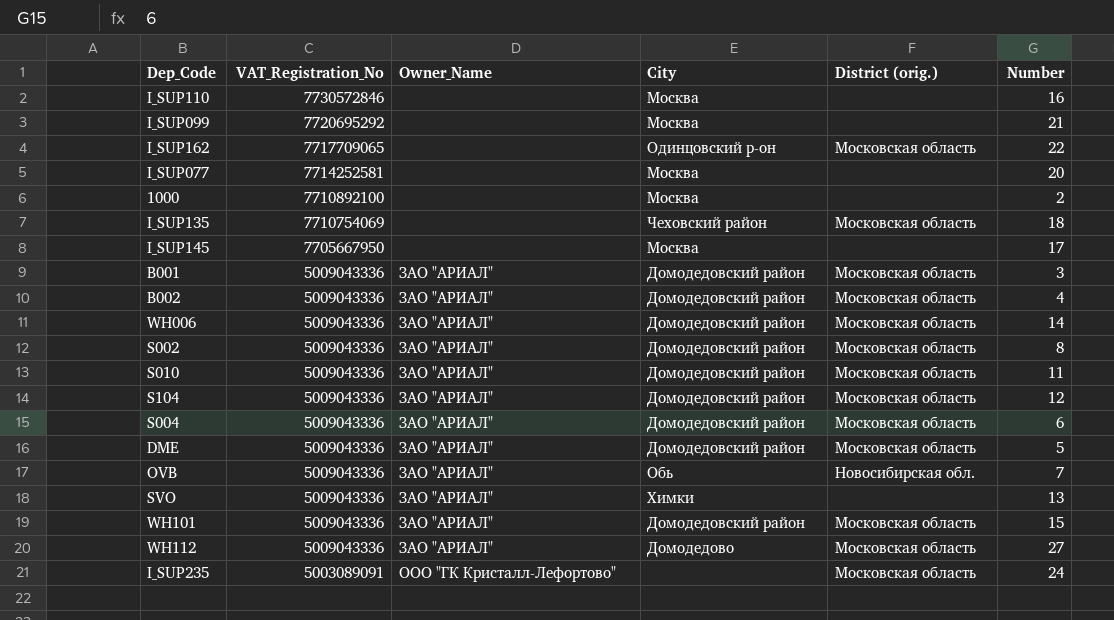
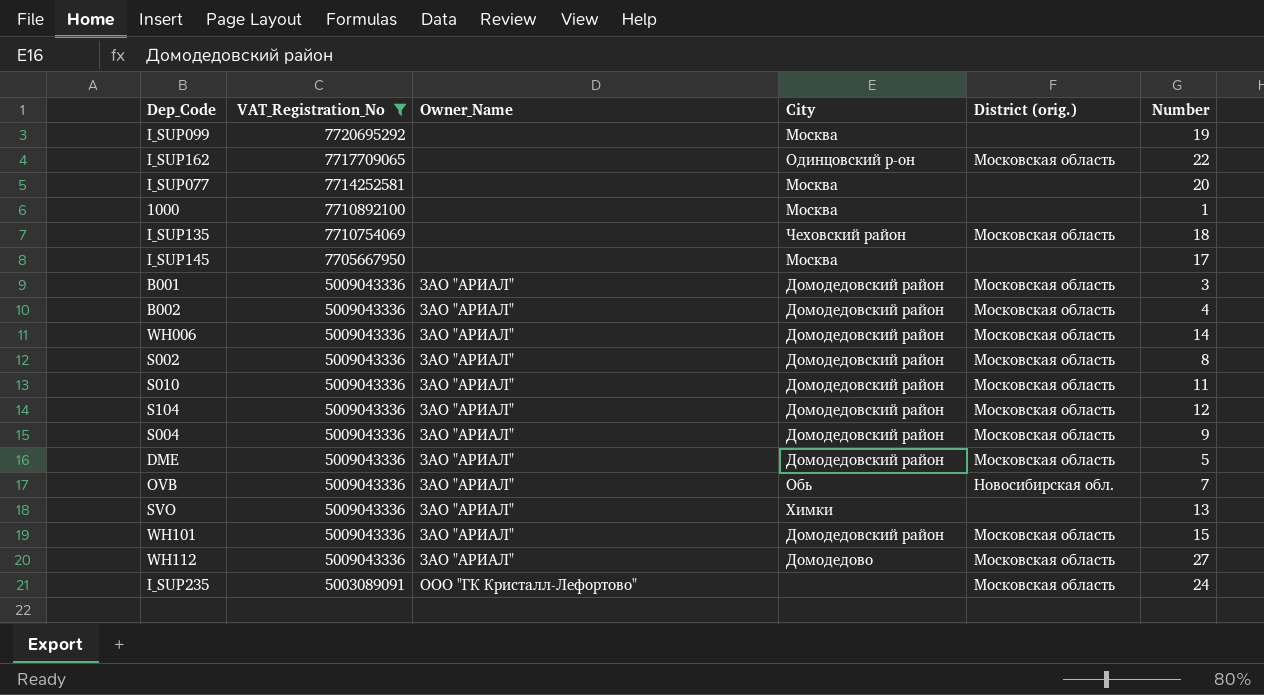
filter: none -> VAT_Registration_No != 7730572846
I_SUP099 | Number: 21 -> 19
1000 | Number: 2 -> 1
S004 | Number: 6 -> 9

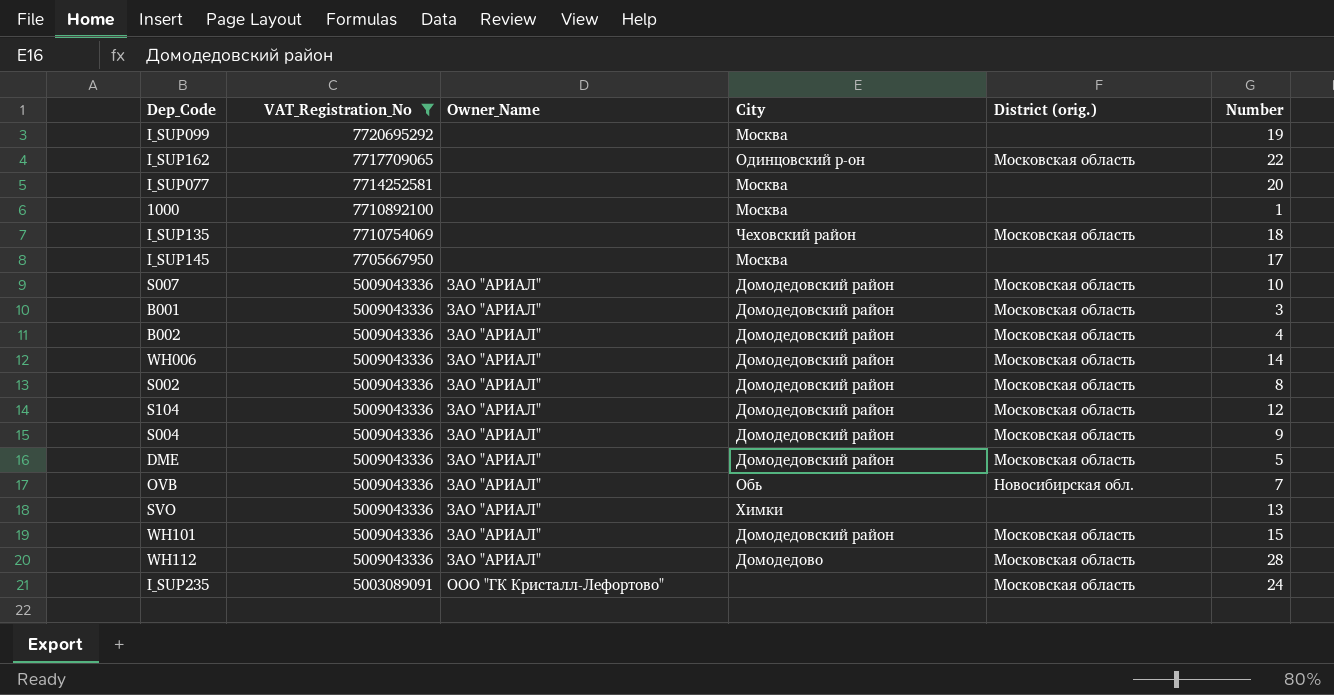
row S010: 5009043336 | ЗАО "АРИАЛ" | Домодедовский район | Московская область | 11 -> none
row S007: none -> 5009043336 | ЗАО "АРИАЛ" | Домодедовский район | Московская область | 10
WH112 | Number: 27 -> 28

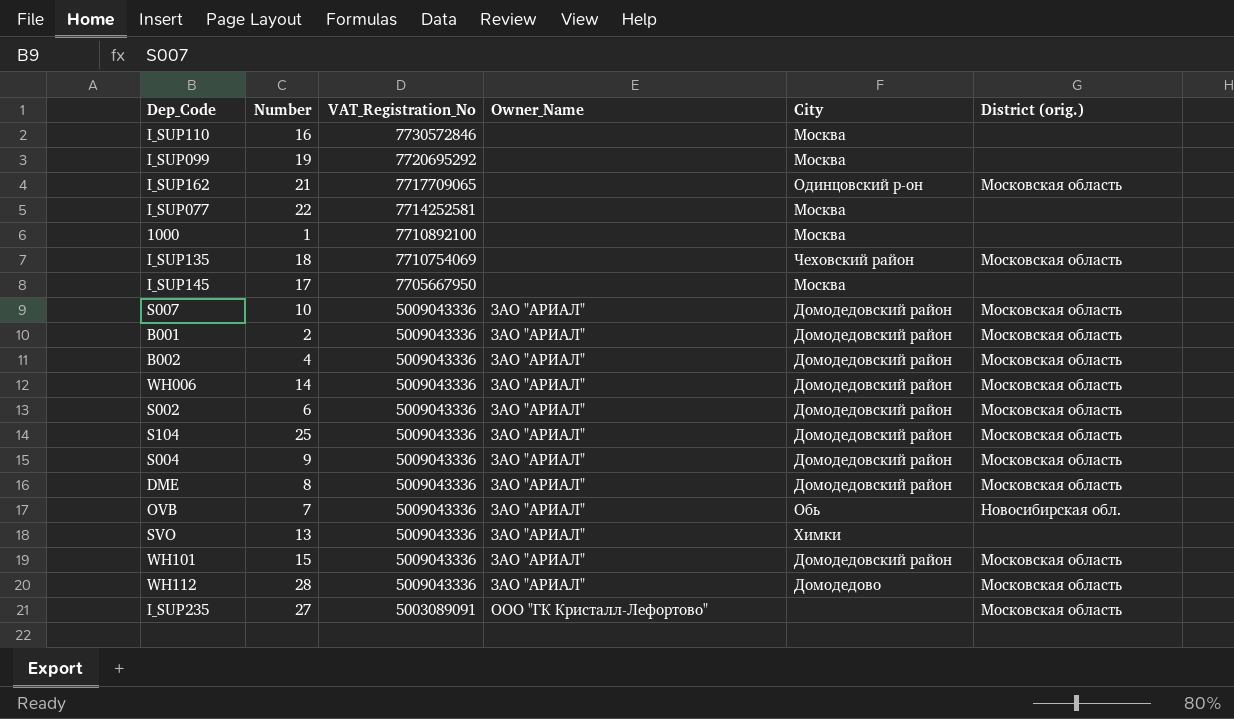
filter: VAT_Registration_No != 7730572846 -> none
column Number | position: 6 -> 2
I_SUP162 | Number: 22 -> 21
I_SUP077 | Number: 20 -> 22
B001 | Number: 3 -> 2
S002 | Number: 8 -> 6
S104 | Number: 12 -> 25
DME | Number: 5 -> 8
I_SUP235 | Number: 24 -> 27

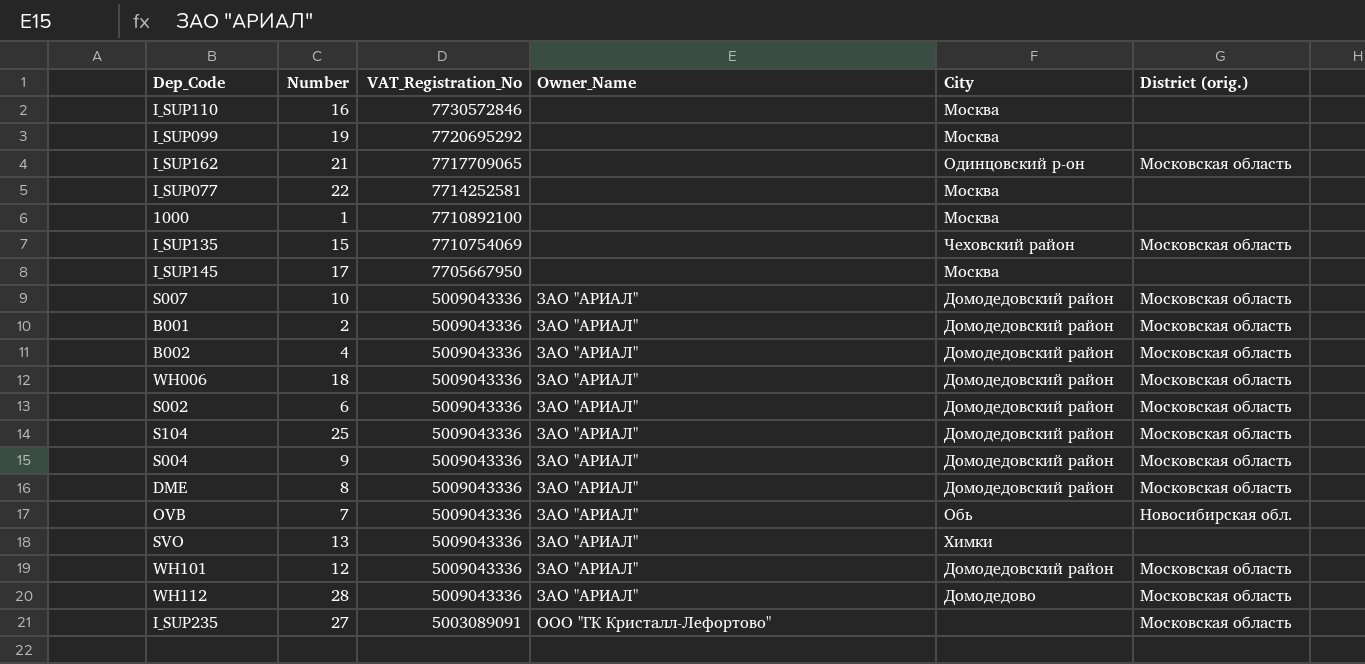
I_SUP135 | Number: 18 -> 15
WH006 | Number: 14 -> 18
WH101 | Number: 15 -> 12

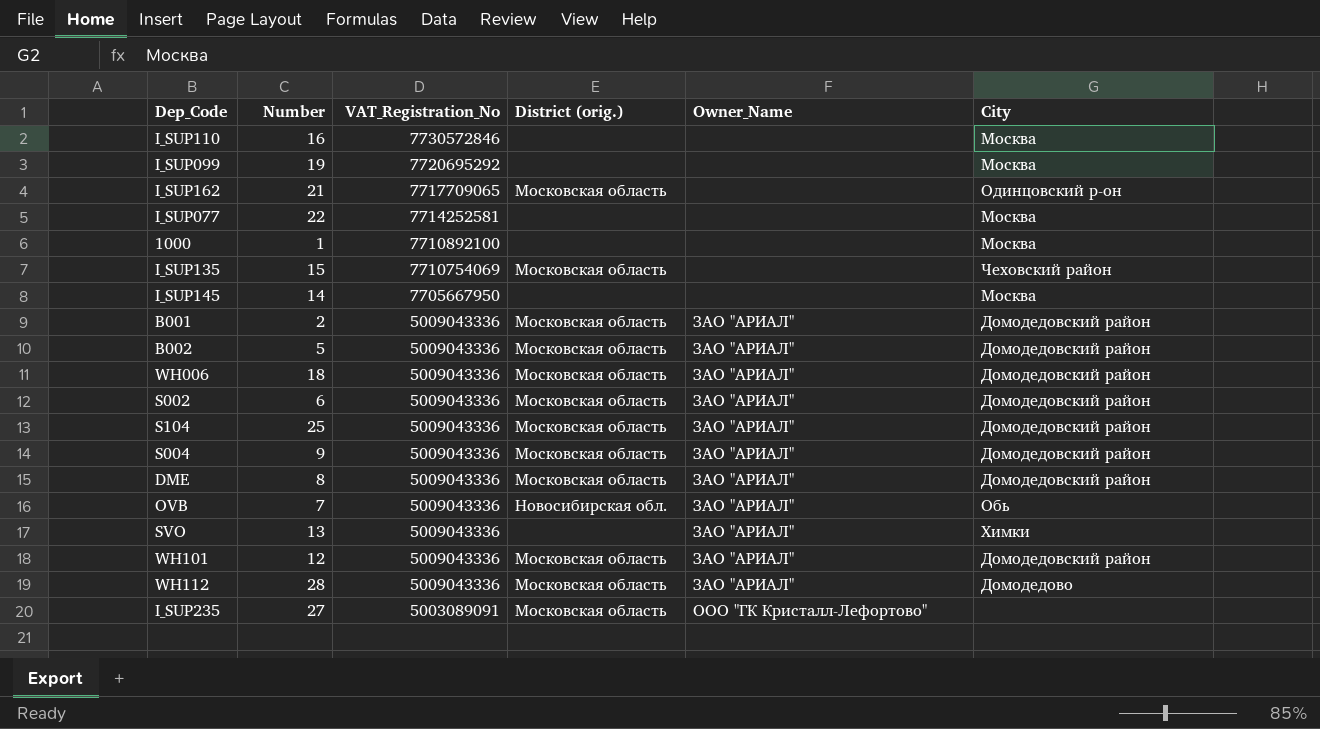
column District (orig.) | position: 6 -> 4
row S007: 10 | 5009043336 | ЗАО "АРИАЛ" | Домодедовский район | Московская область -> none
I_SUP145 | Number: 17 -> 14
B002 | Number: 4 -> 5

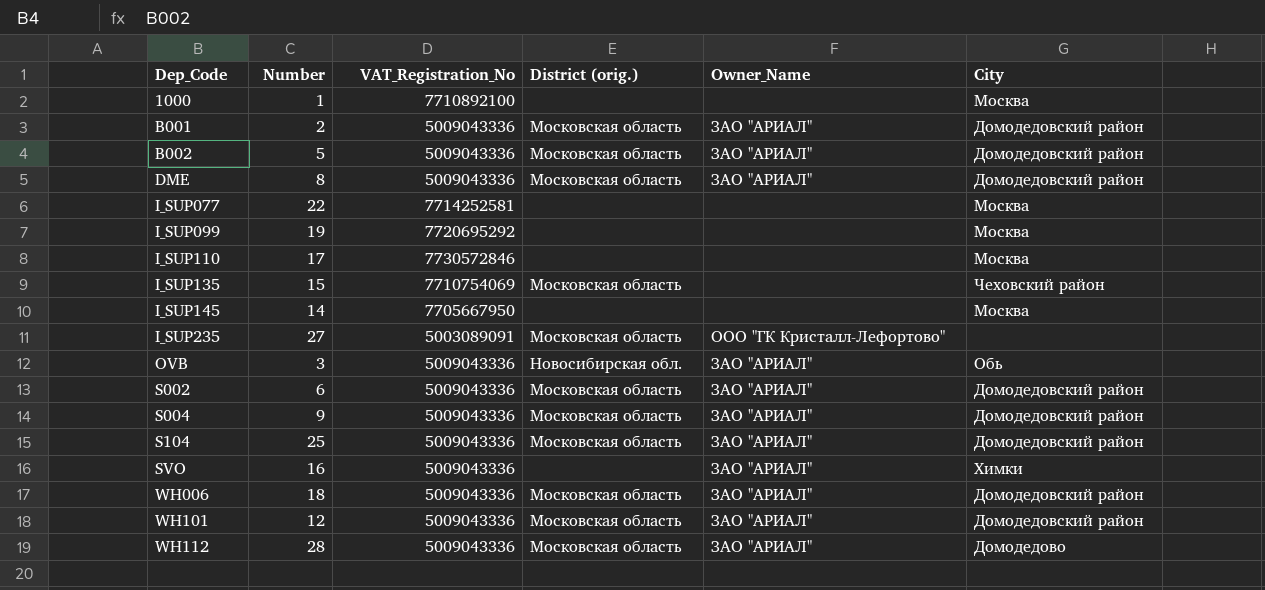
row order: VAT_Registration_No descending -> Dep_Code ascending
row I_SUP162: 21 | 7717709065 | Московская область | none | Одинцовский р-он -> none
I_SUP110 | Number: 16 -> 17
OVB | Number: 7 -> 3
SVO | Number: 13 -> 16

